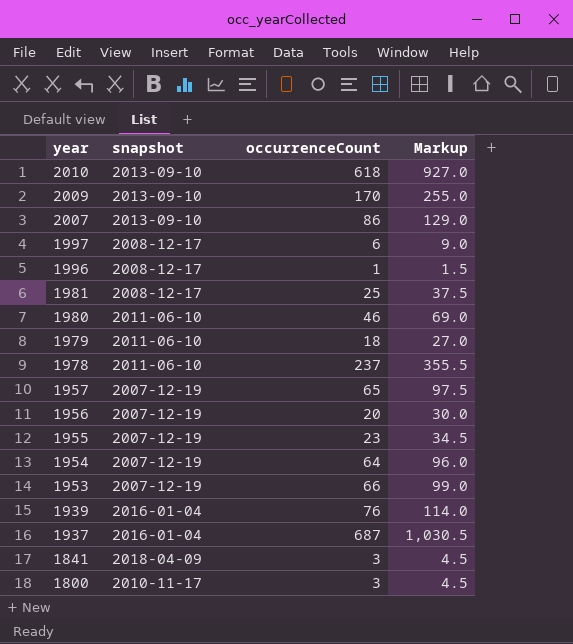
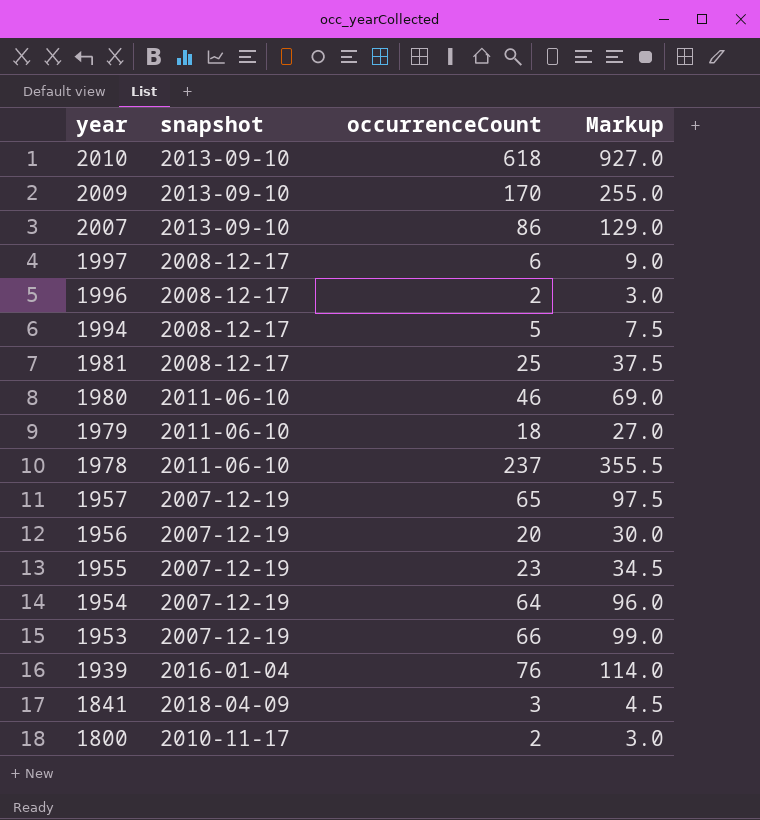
row 1937: 2016-01-04 | 687 | 1,030.5 -> none
1996 | occurrenceCount: 1 -> 2
1996 | Markup: 1.5 -> 3.0
row 1994: none -> 2008-12-17 | 5 | 7.5
1800 | occurrenceCount: 3 -> 2
1800 | Markup: 4.5 -> 3.0

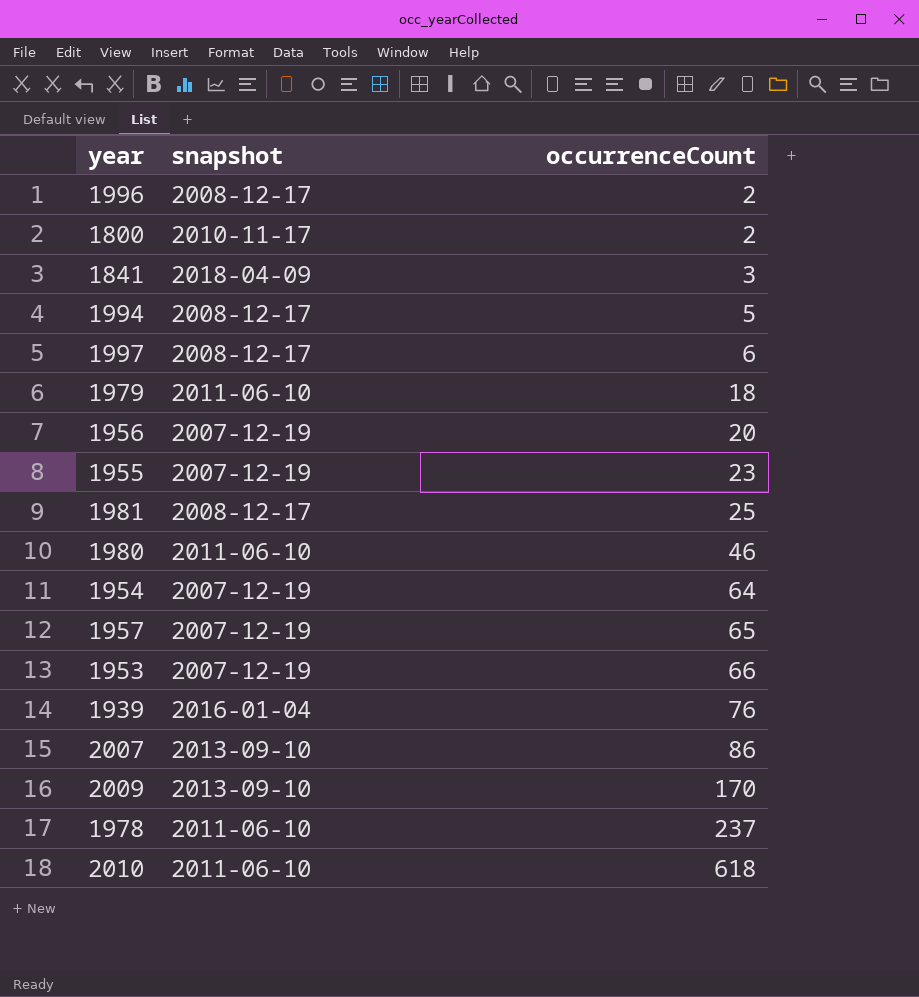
row order: year descending -> occurrenceCount ascending
column Markup | formula: [occurrenceCount] * 1.5 -> none
2010 | snapshot: 2013-09-10 -> 2011-06-10

